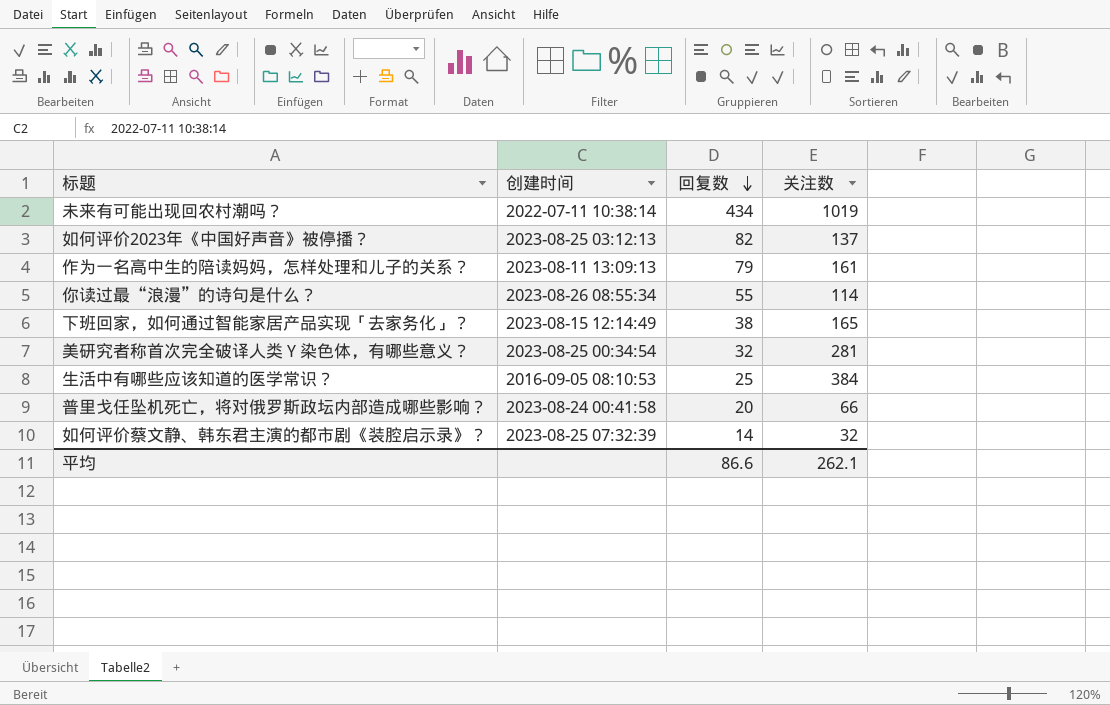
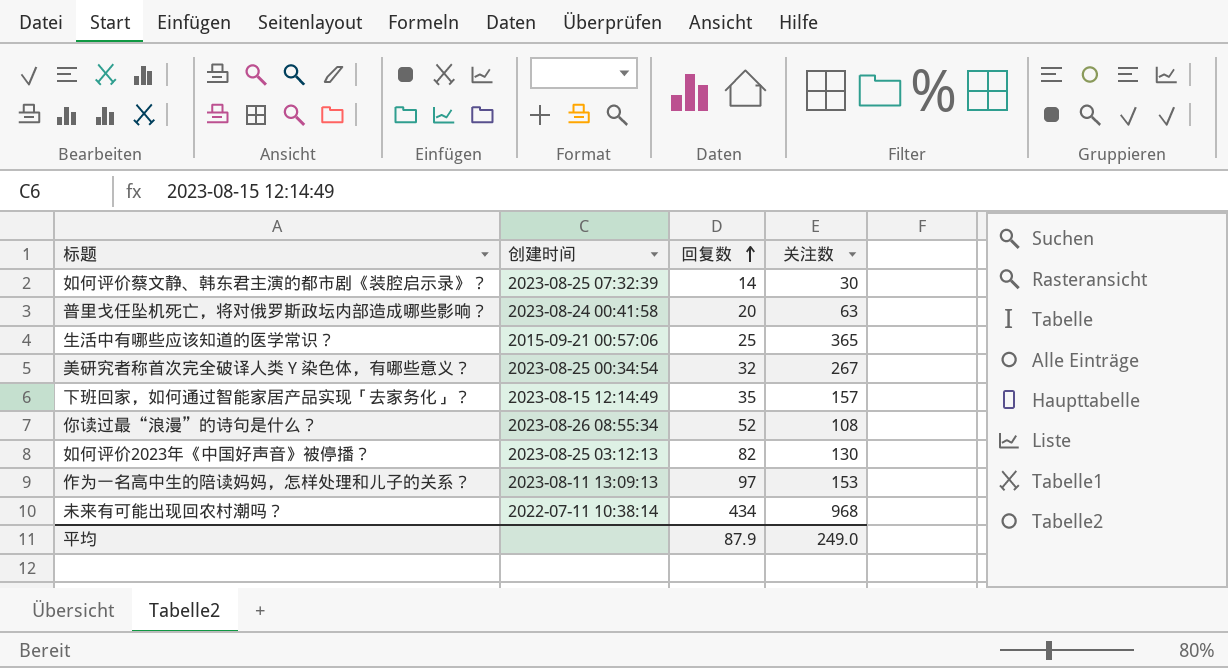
row order: 回复数 descending -> 回复数 ascending
如何评价蔡文静、韩东君主演的都市剧《装腔启示录》？ | 关注数: 32 -> 30
普里戈任坠机死亡，将对俄罗斯政坛内部造成哪些影响？ | 关注数: 66 -> 63
生活中有哪些应该知道的医学常识？ | 创建时间: 2016-09-05 08:10:53 -> 2015-09-21 00:57:06
生活中有哪些应该知道的医学常识？ | 关注数: 384 -> 365
美研究者称首次完全破译人类 Y 染色体，有哪些意义？ | 关注数: 281 -> 267
下班回家，如何通过智能家居产品实现「去家务化」？ | 回复数: 38 -> 35
下班回家，如何通过智能家居产品实现「去家务化」？ | 关注数: 165 -> 157
你读过最“浪漫”的诗句是什么？ | 回复数: 55 -> 52
你读过最“浪漫”的诗句是什么？ | 关注数: 114 -> 108
如何评价2023年《中国好声音》被停播？ | 关注数: 137 -> 130
作为一名高中生的陪读妈妈，怎样处理和儿子的关系？ | 回复数: 79 -> 97
作为一名高中生的陪读妈妈，怎样处理和儿子的关系？ | 关注数: 161 -> 153
未来有可能出现回农村潮吗？ | 关注数: 1019 -> 968
平均 | 回复数: 86.6 -> 87.9
平均 | 关注数: 262.1 -> 249.0

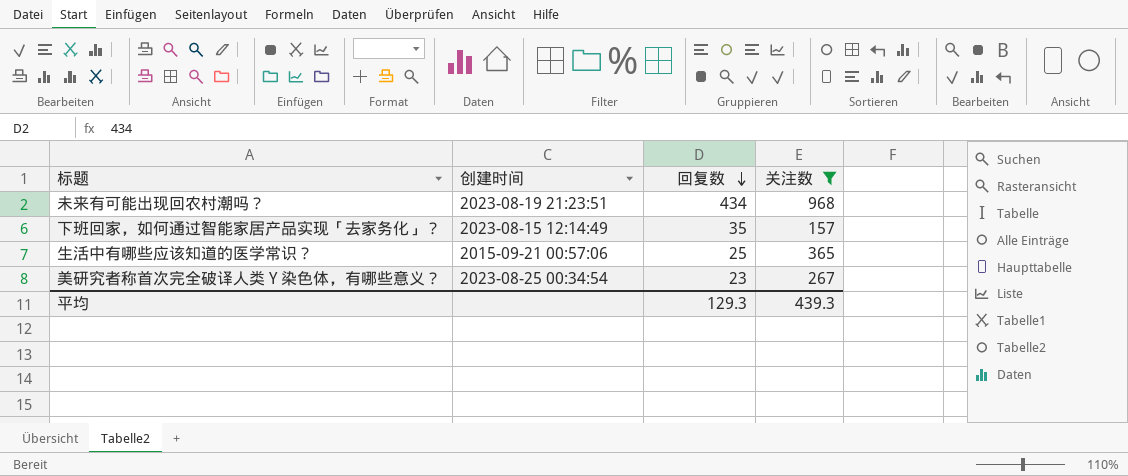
filter: none -> 关注数 >= 157
row order: 回复数 ascending -> 回复数 descending
未来有可能出现回农村潮吗？ | 创建时间: 2022-07-11 10:38:14 -> 2023-08-19 21:23:51
美研究者称首次完全破译人类 Y 染色体，有哪些意义？ | 回复数: 32 -> 23
平均 | 回复数: 87.9 -> 129.3
平均 | 关注数: 249.0 -> 439.3

